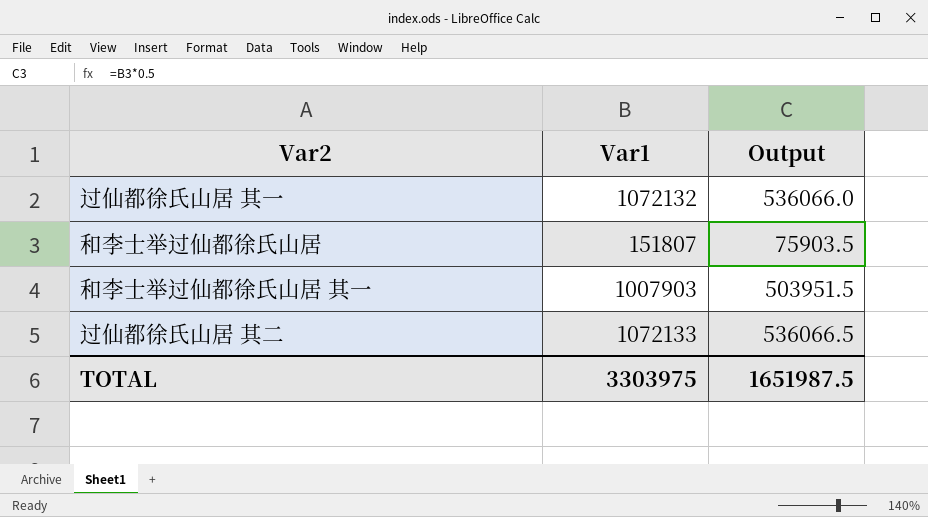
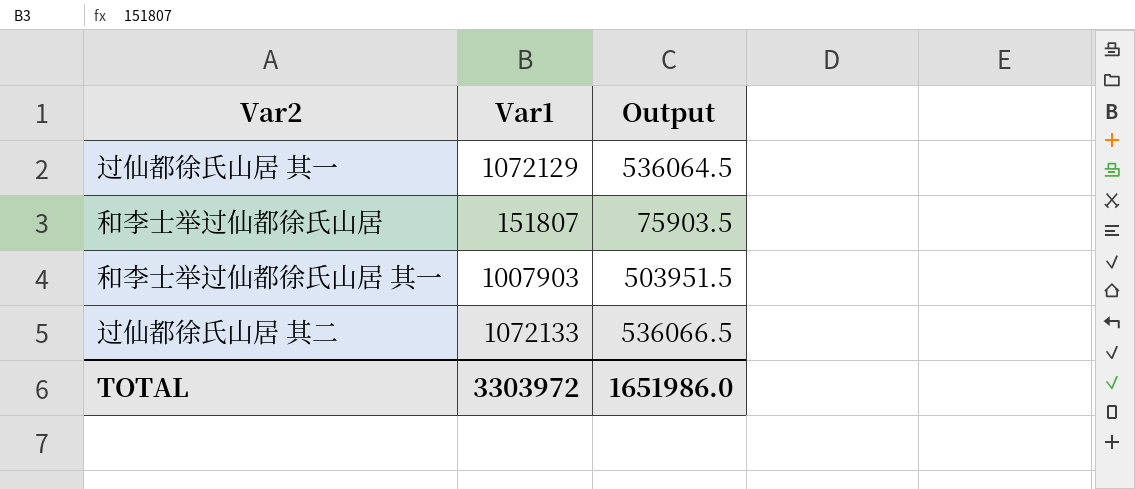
过仙都徐氏山居 其一 | Var1: 1072132 -> 1072129
过仙都徐氏山居 其一 | Output: 536066.0 -> 536064.5
TOTAL | Var1: 3303975 -> 3303972
TOTAL | Output: 1651987.5 -> 1651986.0

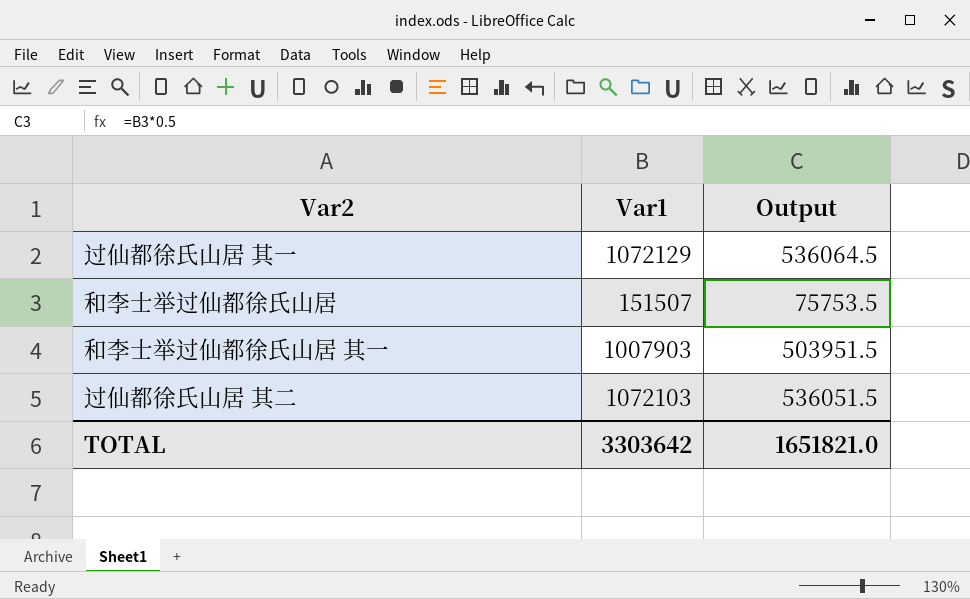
和李士举过仙都徐氏山居 | Var1: 151807 -> 151507
和李士举过仙都徐氏山居 | Output: 75903.5 -> 75753.5
过仙都徐氏山居 其二 | Var1: 1072133 -> 1072103
过仙都徐氏山居 其二 | Output: 536066.5 -> 536051.5
TOTAL | Var1: 3303972 -> 3303642
TOTAL | Output: 1651986.0 -> 1651821.0

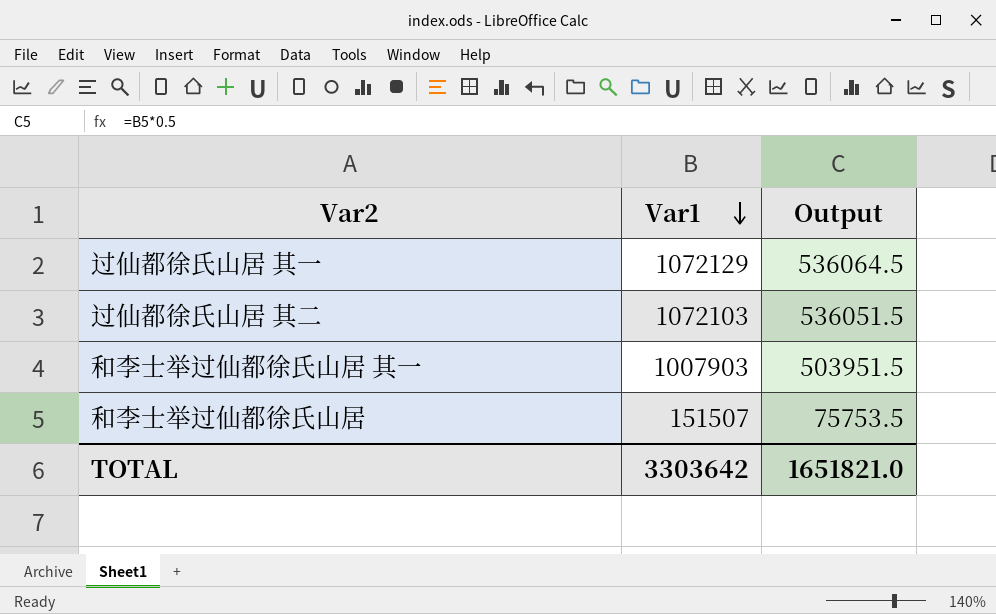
row order: none -> Var1 descending

